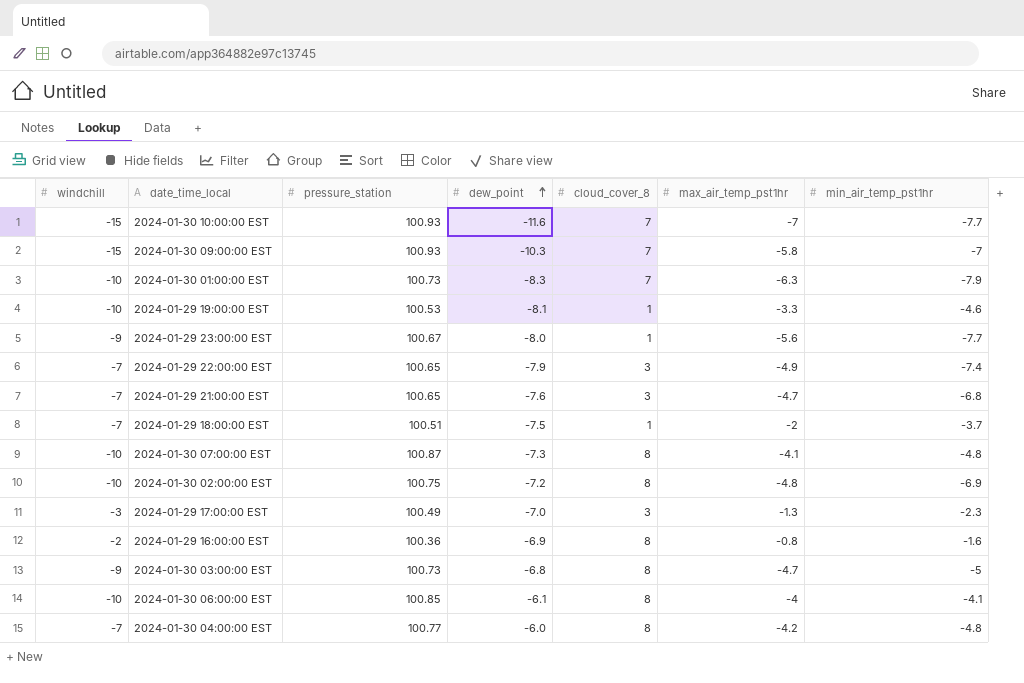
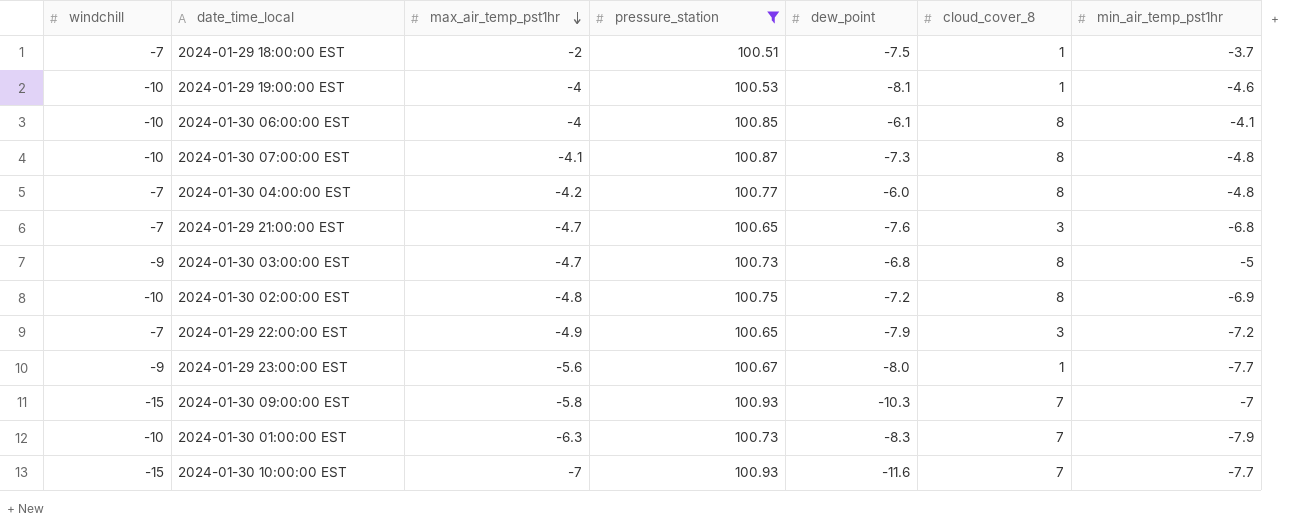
filter: none -> pressure_station >= 100.51
row order: dew_point ascending -> max_air_temp_pst1hr descending
column max_air_temp_pst1hr | position: 6 -> 3
2024-01-29 19:00:00 EST | max_air_temp_pst1hr: -3.3 -> -4
2024-01-29 22:00:00 EST | min_air_temp_pst1hr: -7.4 -> -7.2

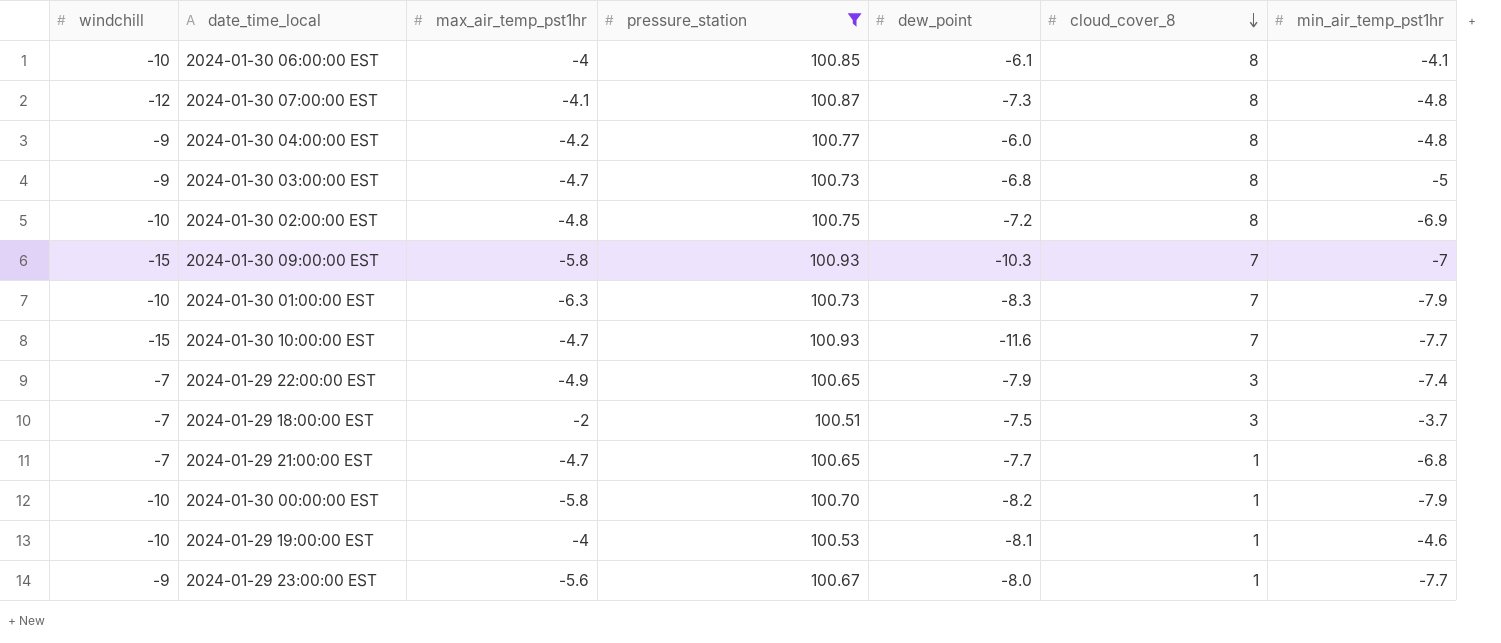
row order: max_air_temp_pst1hr descending -> cloud_cover_8 descending
2024-01-30 07:00:00 EST | windchill: -10 -> -12
2024-01-30 04:00:00 EST | windchill: -7 -> -9
2024-01-30 10:00:00 EST | max_air_temp_pst1hr: -7 -> -4.7
2024-01-29 22:00:00 EST | min_air_temp_pst1hr: -7.2 -> -7.4
2024-01-29 18:00:00 EST | cloud_cover_8: 1 -> 3
2024-01-29 21:00:00 EST | dew_point: -7.6 -> -7.7
2024-01-29 21:00:00 EST | cloud_cover_8: 3 -> 1
row 2024-01-30 00:00:00 EST: none -> -10 | -5.8 | 100.70 | -8.2 | 1 | -7.9

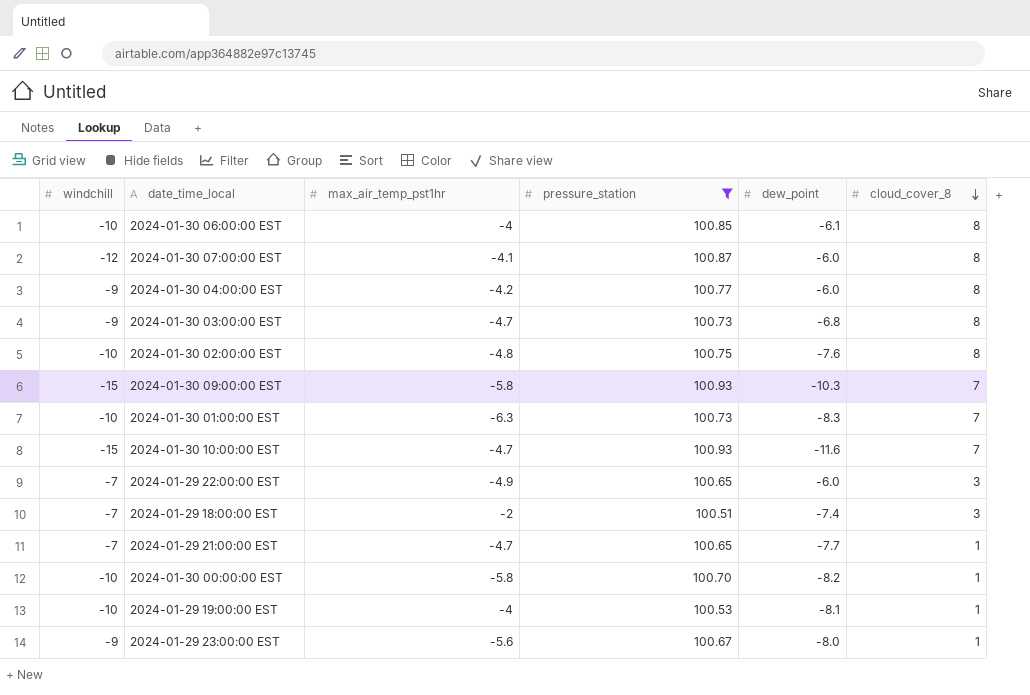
column min_air_temp_pst1hr | position: 7 -> none
2024-01-30 07:00:00 EST | dew_point: -7.3 -> -6.0
2024-01-30 02:00:00 EST | dew_point: -7.2 -> -7.6
2024-01-29 22:00:00 EST | dew_point: -7.9 -> -6.0
2024-01-29 18:00:00 EST | dew_point: -7.5 -> -7.4

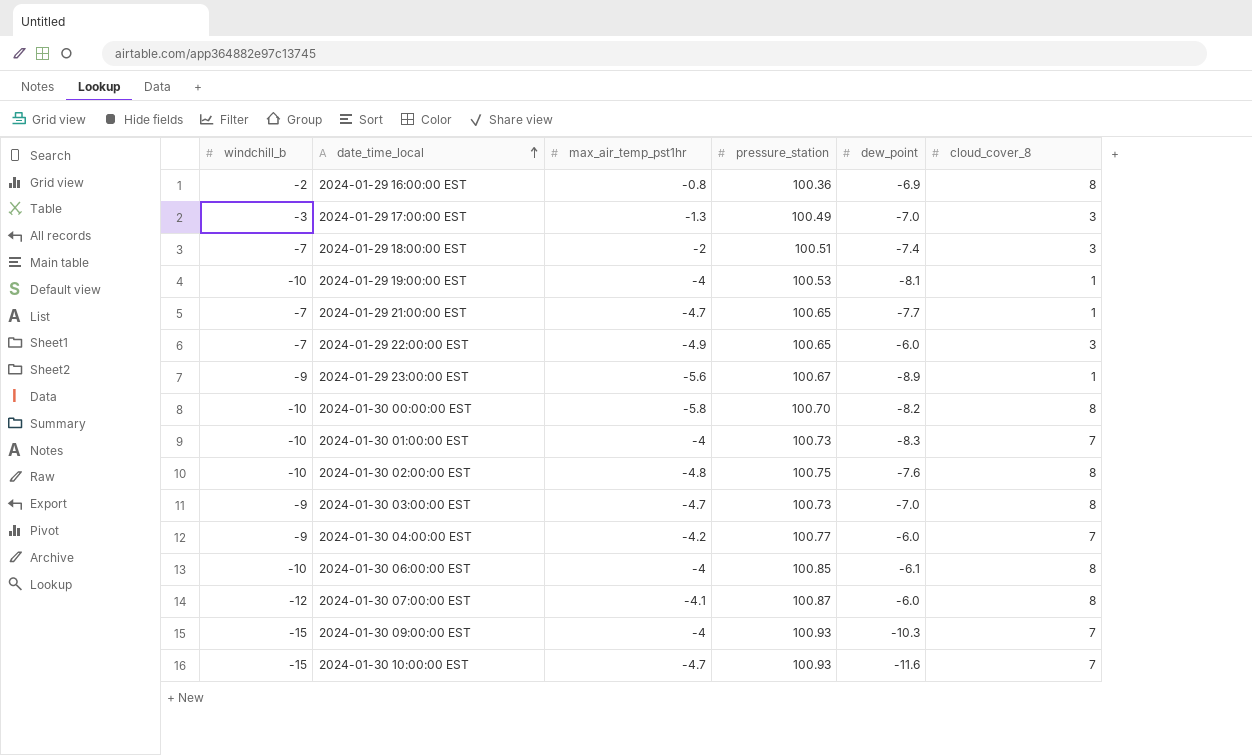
filter: pressure_station >= 100.51 -> none
row order: cloud_cover_8 descending -> date_time_local ascending
column name: windchill -> windchill_b
2024-01-29 23:00:00 EST | dew_point: -8.0 -> -8.9
2024-01-30 00:00:00 EST | cloud_cover_8: 1 -> 8
2024-01-30 01:00:00 EST | max_air_temp_pst1hr: -6.3 -> -4
2024-01-30 03:00:00 EST | dew_point: -6.8 -> -7.0
2024-01-30 04:00:00 EST | cloud_cover_8: 8 -> 7
2024-01-30 09:00:00 EST | max_air_temp_pst1hr: -5.8 -> -4

